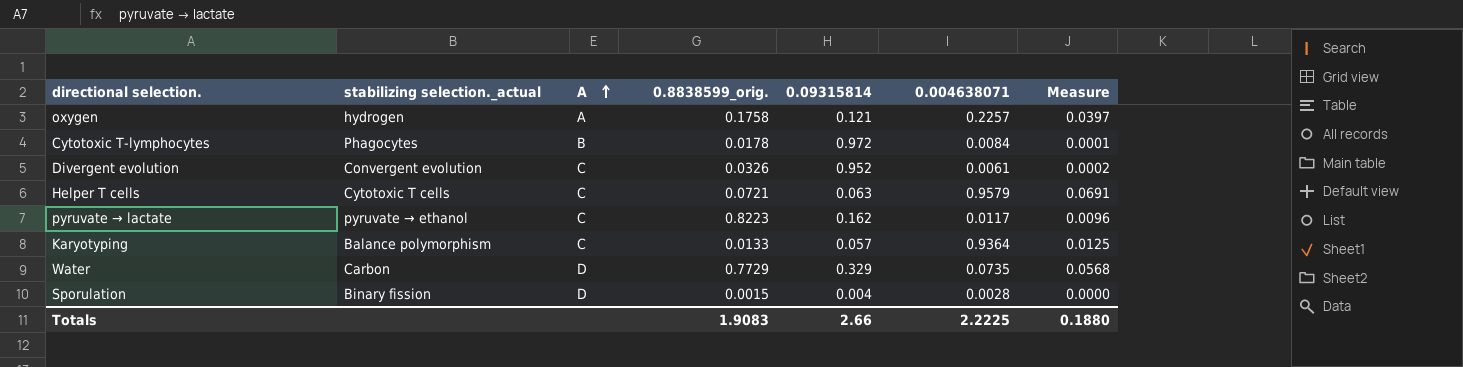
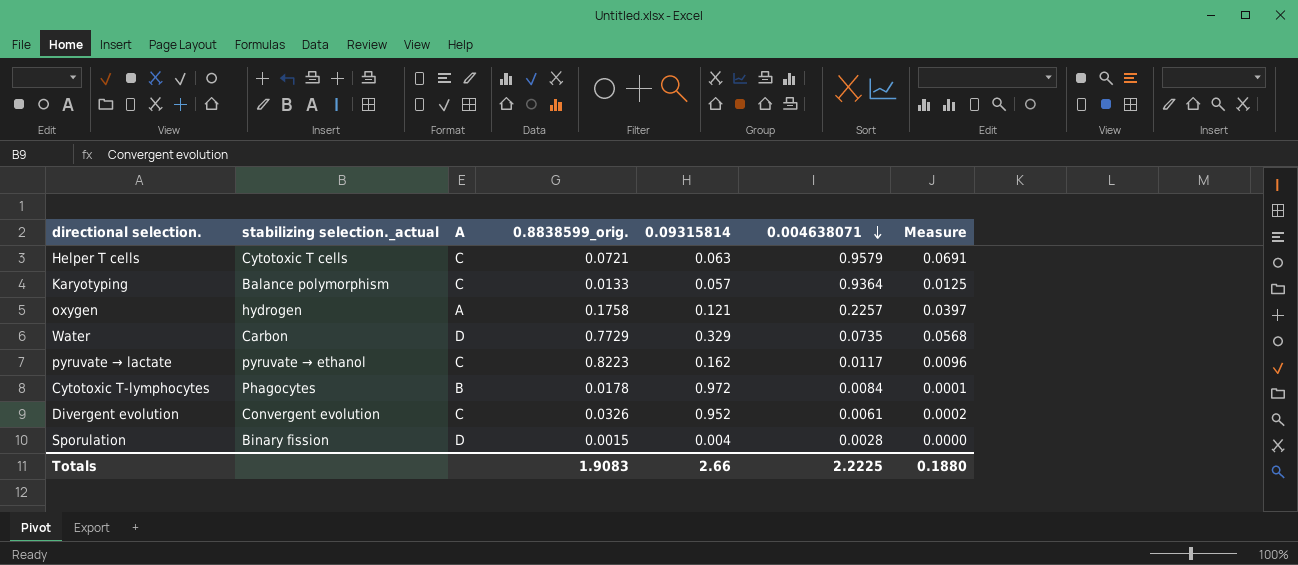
row order: A ascending -> 0.004638071 descending

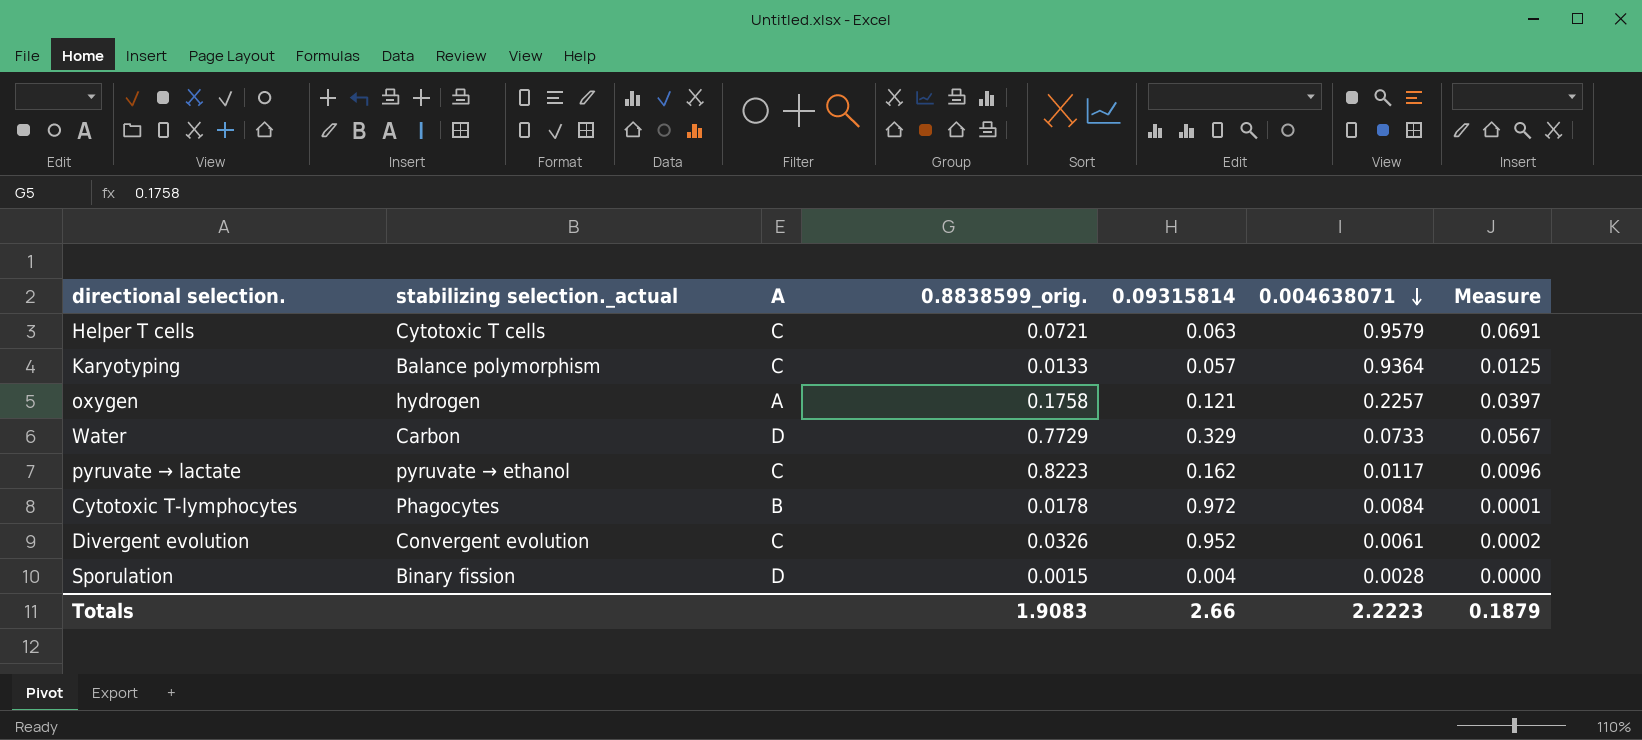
Water | 0.004638071: 0.0735 -> 0.0733
Water | Measure: 0.0568 -> 0.0567
Totals | 0.004638071: 2.2225 -> 2.2223
Totals | Measure: 0.1880 -> 0.1879

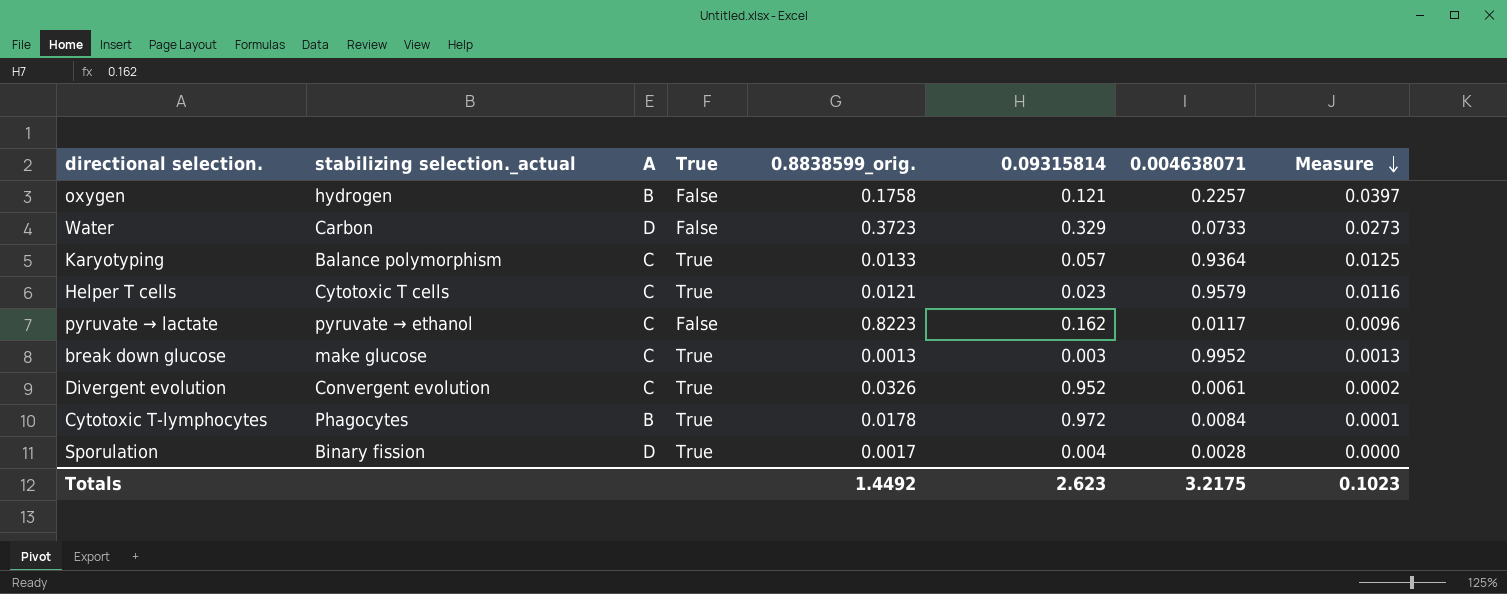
row order: 0.004638071 descending -> Measure descending
column True | position: none -> 4
oxygen | A: A -> B
Water | 0.8838599_orig.: 0.7729 -> 0.3723
Water | Measure: 0.0567 -> 0.0273
Helper T cells | 0.8838599_orig.: 0.0721 -> 0.0121
Helper T cells | 0.09315814: 0.063 -> 0.023
Helper T cells | Measure: 0.0691 -> 0.0116
row break down glucose: none -> make glucose | C | True | 0.0013 | 0.003 | 0.9952 | 0.0013
Sporulation | 0.8838599_orig.: 0.0015 -> 0.0017
Totals | 0.8838599_orig.: 1.9083 -> 1.4492
Totals | 0.09315814: 2.66 -> 2.623
Totals | 0.004638071: 2.2223 -> 3.2175
Totals | Measure: 0.1879 -> 0.1023

